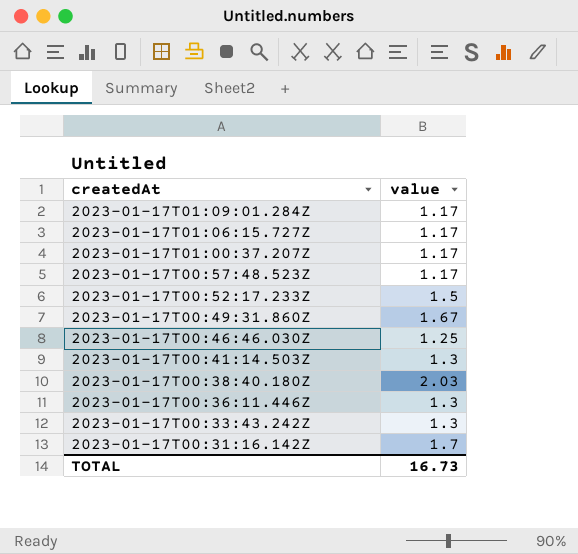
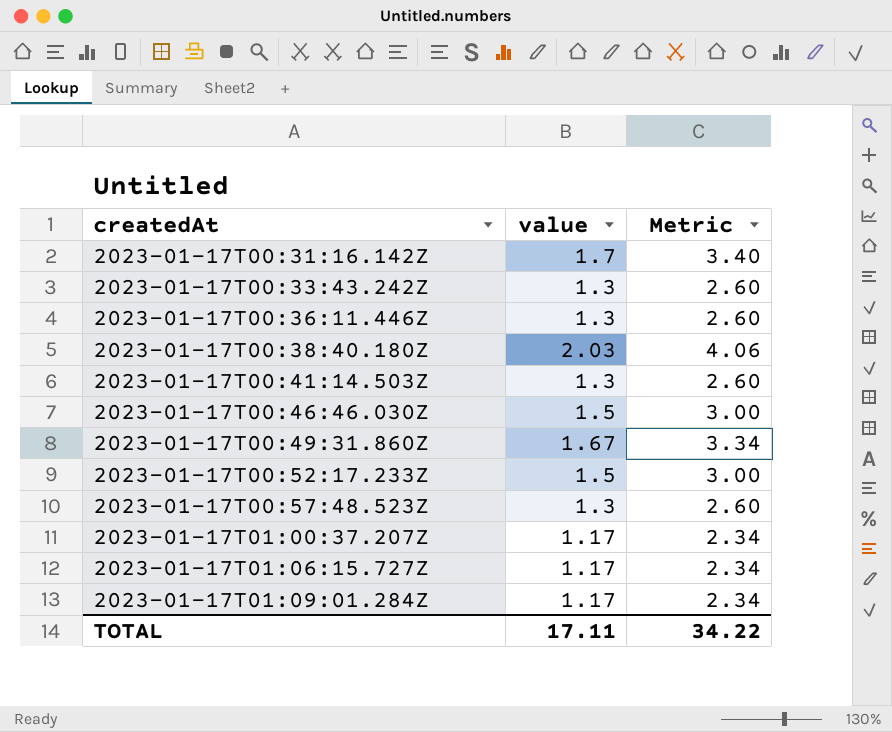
row order: createdAt descending -> createdAt ascending
column Metric | formula: none -> [value] * 2
2023-01-17T00:46:46.030Z | value: 1.25 -> 1.5
2023-01-17T00:57:48.523Z | value: 1.17 -> 1.3
TOTAL | value: 16.73 -> 17.11

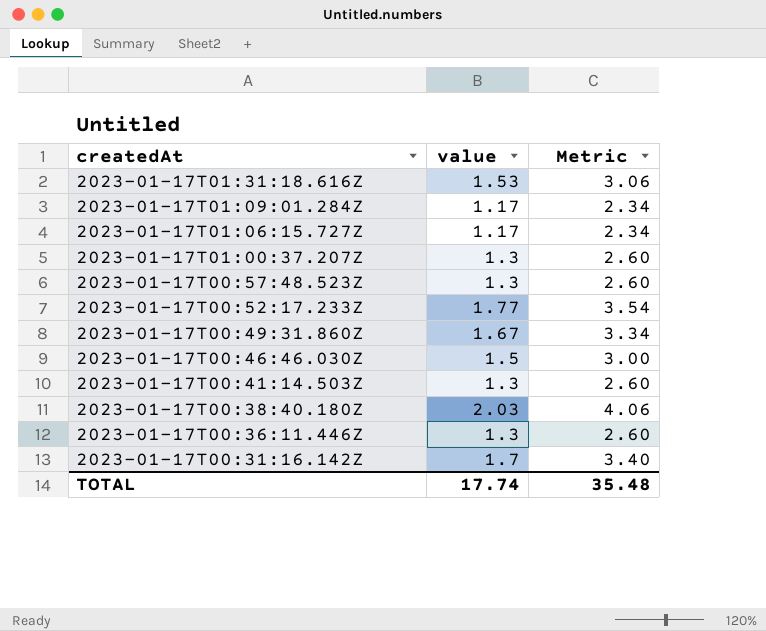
row order: createdAt ascending -> createdAt descending
row 2023-01-17T00:33:43.242Z: 1.3 | 2.60 -> none
row 2023-01-17T01:31:18.616Z: none -> 1.53 | 3.06
2023-01-17T01:00:37.207Z | value: 1.17 -> 1.3
2023-01-17T01:00:37.207Z | Metric: 2.34 -> 2.60
2023-01-17T00:52:17.233Z | value: 1.5 -> 1.77
2023-01-17T00:52:17.233Z | Metric: 3.00 -> 3.54
TOTAL | value: 17.11 -> 17.74
TOTAL | Metric: 34.22 -> 35.48

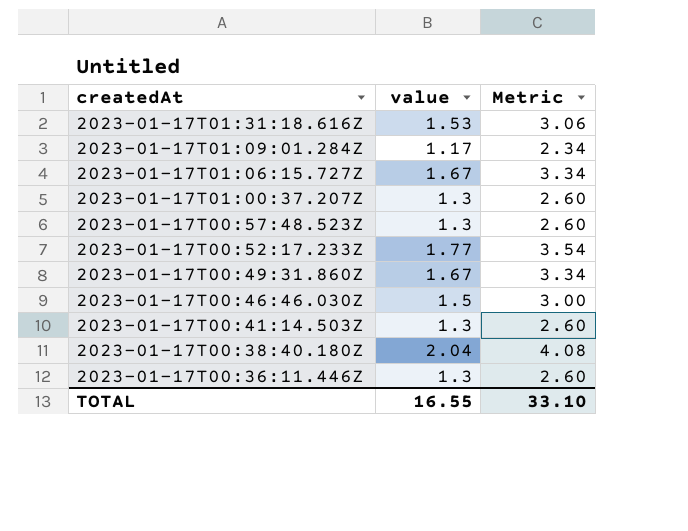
row 2023-01-17T00:31:16.142Z: 1.7 | 3.40 -> none
2023-01-17T01:06:15.727Z | value: 1.17 -> 1.67
2023-01-17T01:06:15.727Z | Metric: 2.34 -> 3.34
2023-01-17T00:38:40.180Z | value: 2.03 -> 2.04
2023-01-17T00:38:40.180Z | Metric: 4.06 -> 4.08
TOTAL | value: 17.74 -> 16.55
TOTAL | Metric: 35.48 -> 33.10

